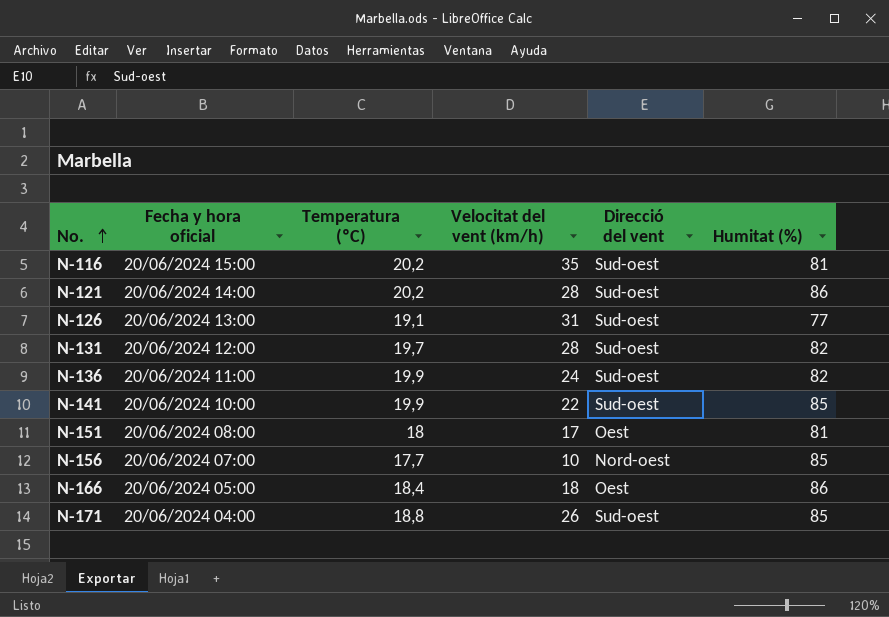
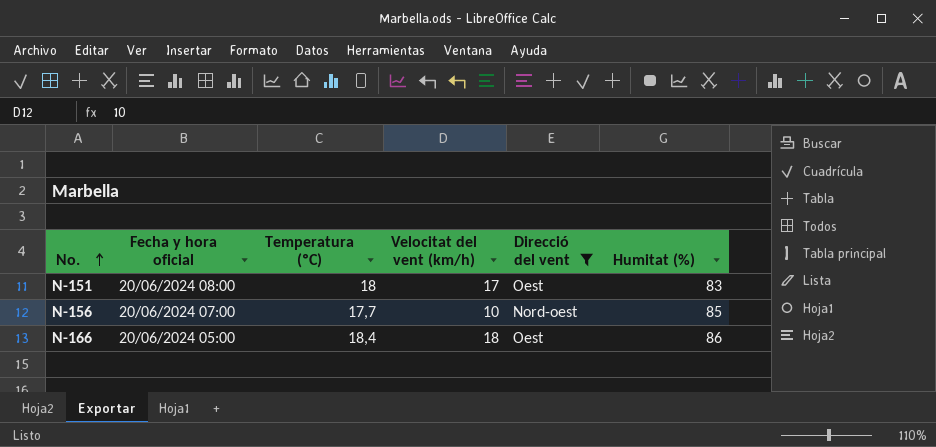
filter: none -> Direcció del vent != Sud-oest
N-151 | Humitat (%): 81 -> 83

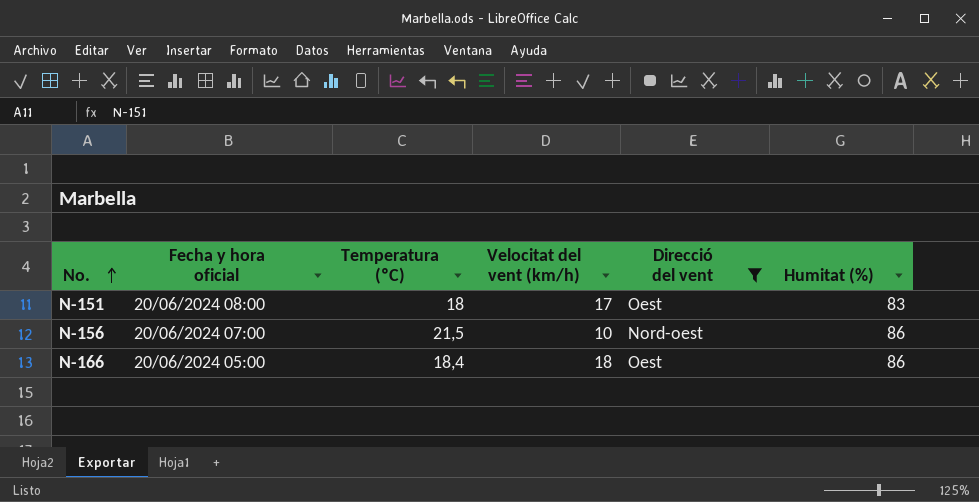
N-156 | Temperatura (ºC): 17,7 -> 21,5
N-156 | Humitat (%): 85 -> 86

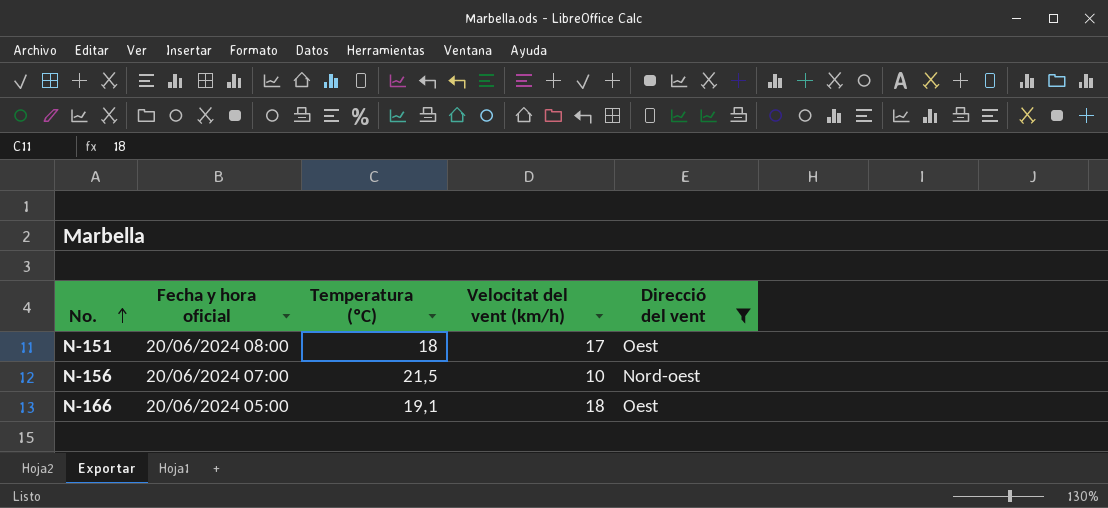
column Humitat (%) | position: 6 -> none
N-166 | Temperatura (ºC): 18,4 -> 19,1

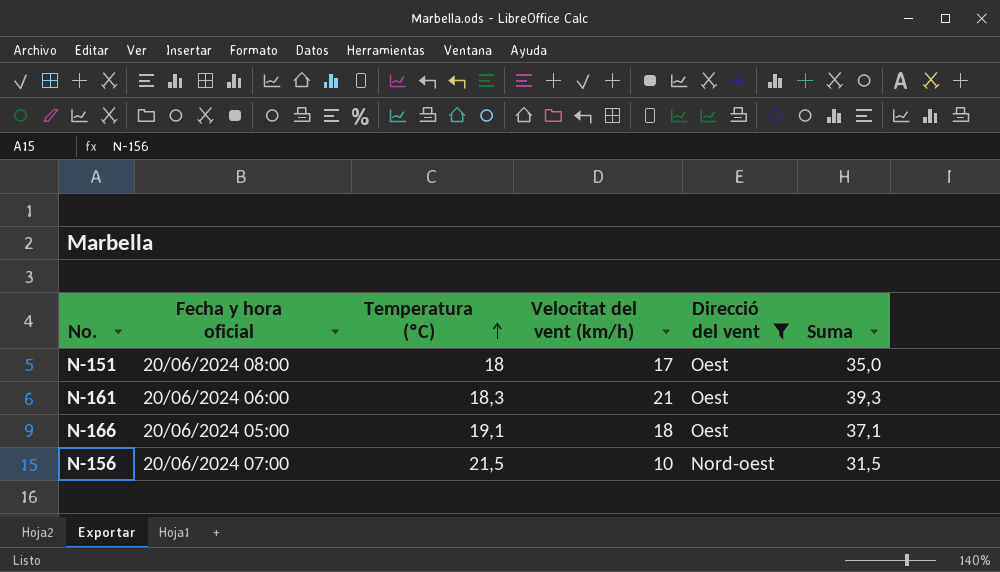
row order: No. ascending -> Temperatura (ºC) ascending
column Suma | formula: none -> [Temperatura (ºC)] + [Velocitat del vent (km/h)]
row N-161: none -> 20/06/2024 06:00 | 18,3 | 21 | Oest | 39,3

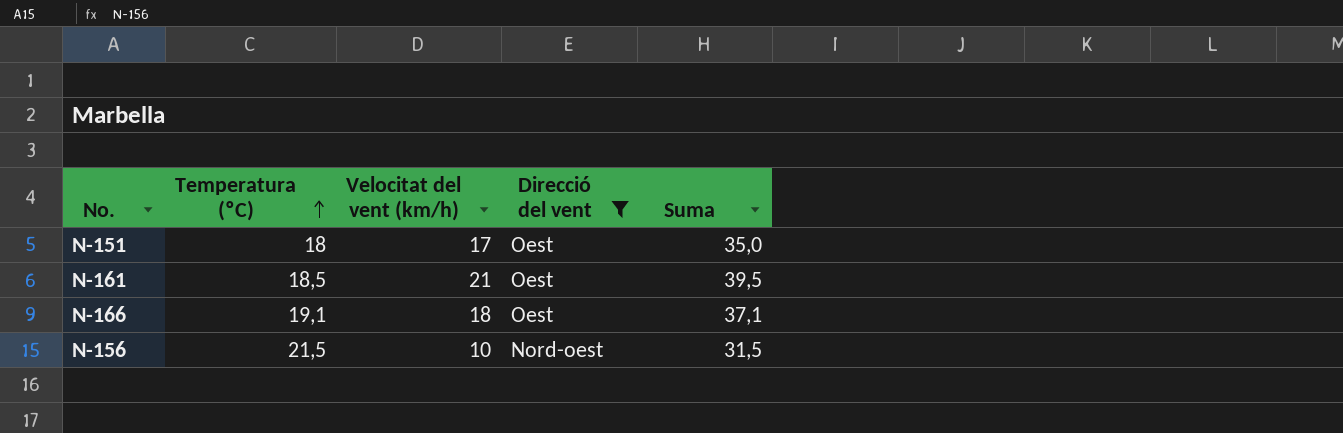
column Fecha y hora oficial | position: 2 -> none
N-161 | Temperatura (ºC): 18,3 -> 18,5
N-161 | Suma: 39,3 -> 39,5

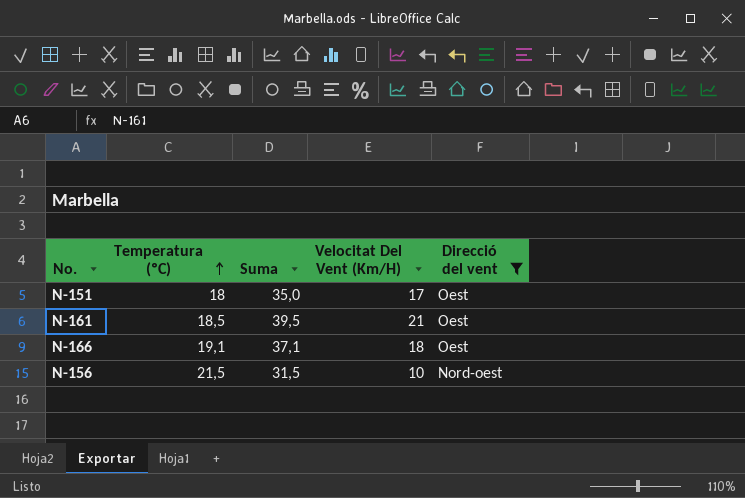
column Suma | position: 5 -> 3
column name: Velocitat del vent (km/h) -> Velocitat Del Vent (Km/H)

